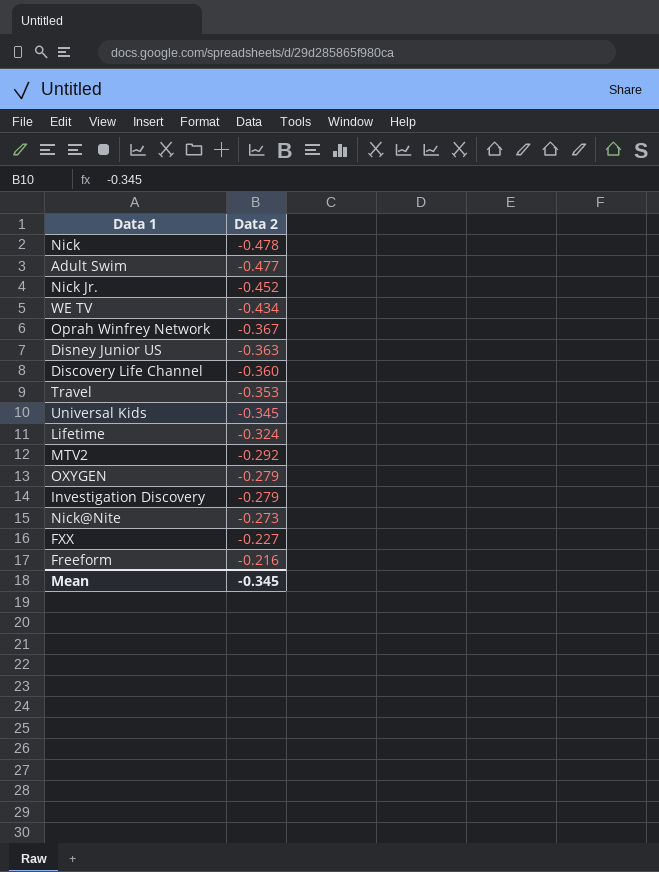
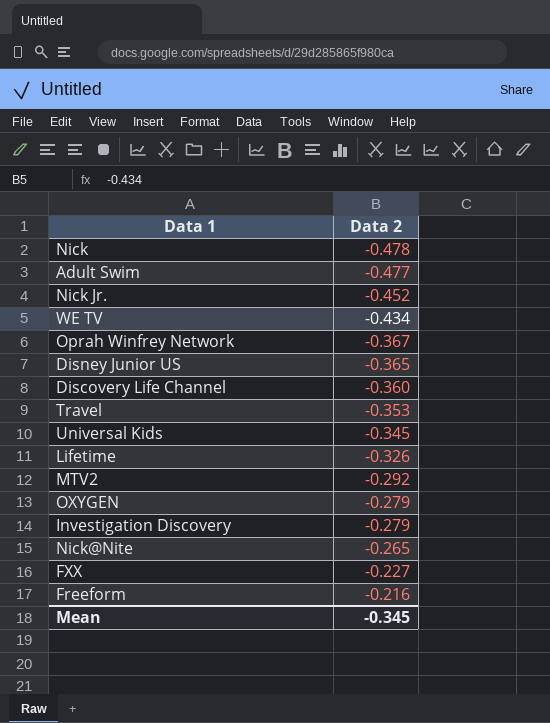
Disney Junior US | Data 2: -0.363 -> -0.365
Lifetime | Data 2: -0.324 -> -0.326
Nick@Nite | Data 2: -0.273 -> -0.265

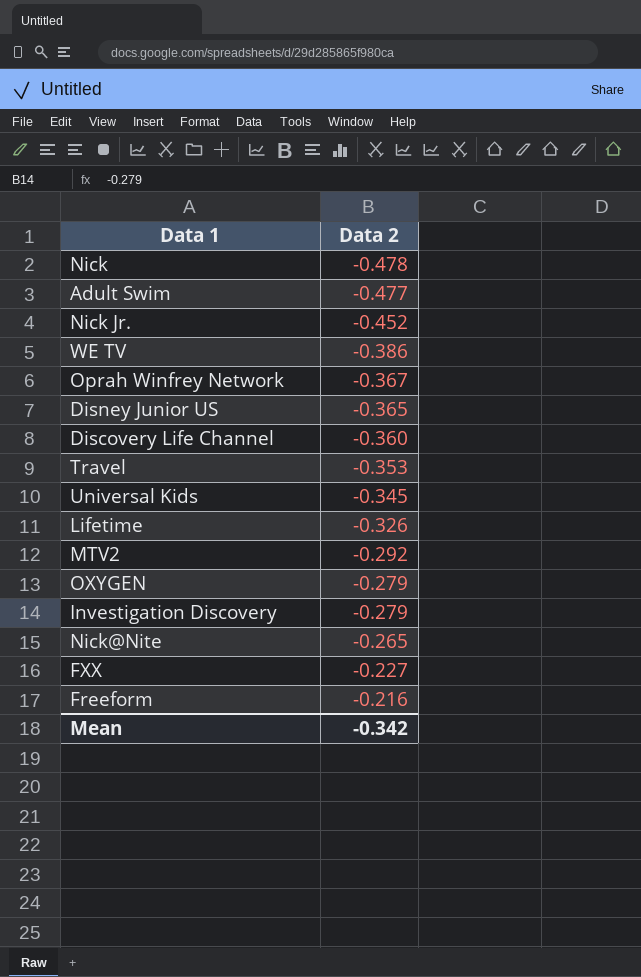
WE TV | Data 2: -0.434 -> -0.386
Mean | Data 2: -0.345 -> -0.342

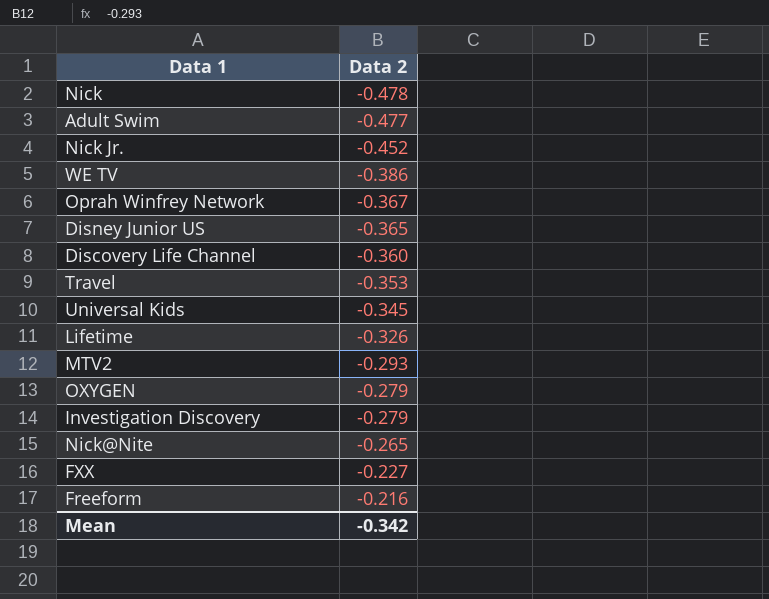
MTV2 | Data 2: -0.292 -> -0.293

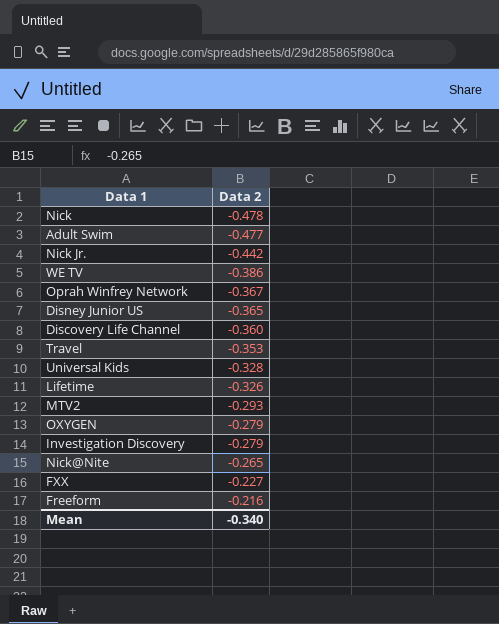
Nick Jr. | Data 2: -0.452 -> -0.442
Universal Kids | Data 2: -0.345 -> -0.328
Mean | Data 2: -0.342 -> -0.340

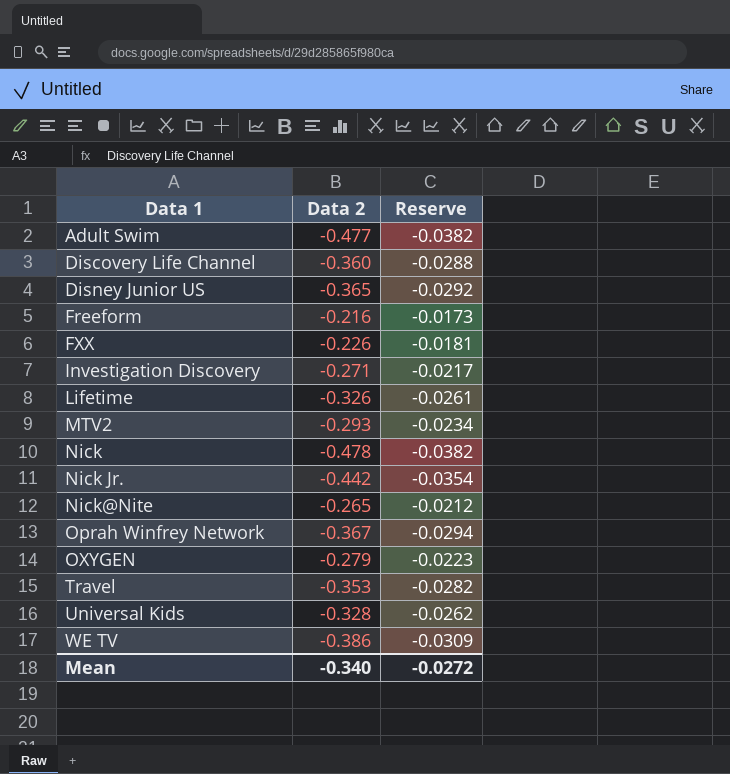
row order: Data 2 ascending -> Data 1 ascending
column Reserve | formula: none -> [Data 2] * 0.08
FXX | Data 2: -0.227 -> -0.226
Investigation Discovery | Data 2: -0.279 -> -0.271

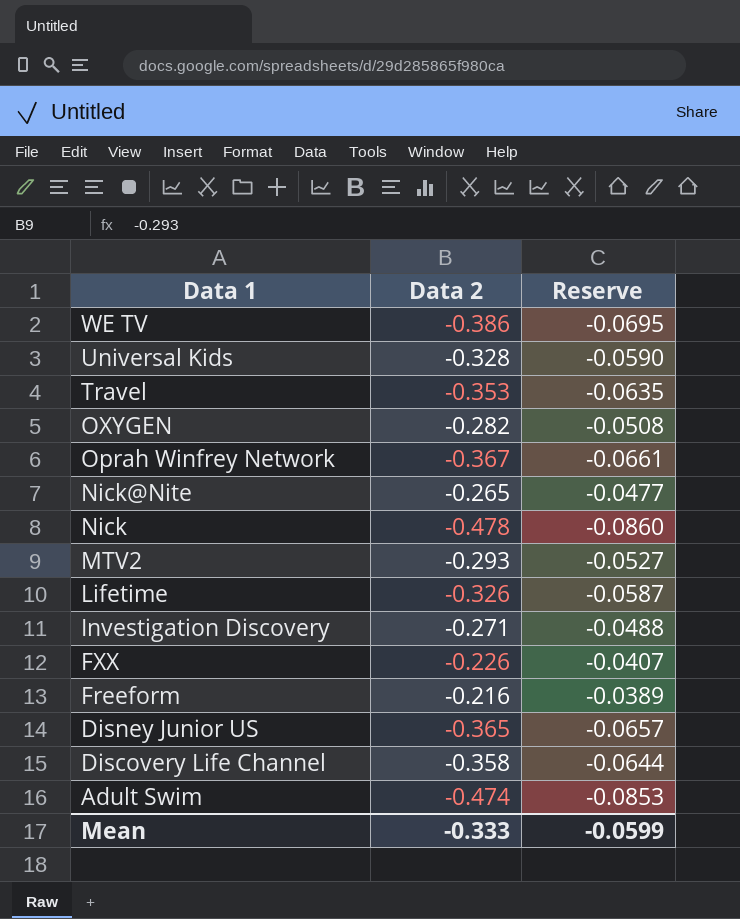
row order: Data 1 ascending -> Data 1 descending
column Reserve | formula: [Data 2] * 0.08 -> [Data 2] * 0.18
row Nick Jr.: -0.442 | -0.0354 -> none
OXYGEN | Data 2: -0.279 -> -0.282
Discovery Life Channel | Data 2: -0.360 -> -0.358
Adult Swim | Data 2: -0.477 -> -0.474
Mean | Data 2: -0.340 -> -0.333
Mean | Reserve: -0.0272 -> -0.0599

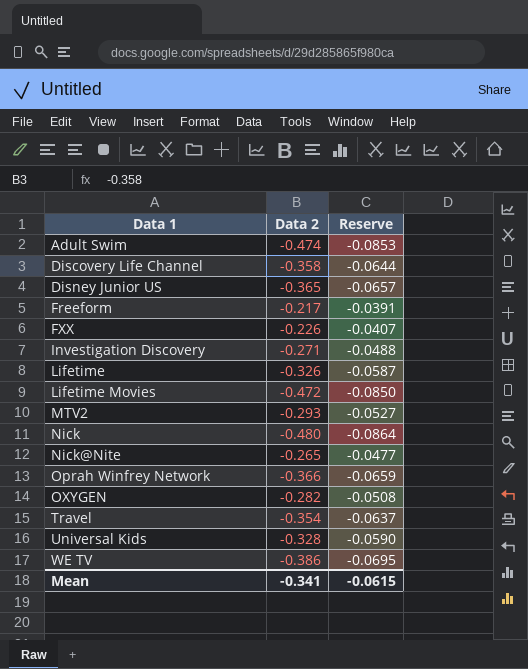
row order: Data 1 descending -> Data 1 ascending
Freeform | Data 2: -0.216 -> -0.217
Freeform | Reserve: -0.0389 -> -0.0391
row Lifetime Movies: none -> -0.472 | -0.0850
Nick | Data 2: -0.478 -> -0.480
Nick | Reserve: -0.0860 -> -0.0864
Oprah Winfrey Network | Data 2: -0.367 -> -0.366
Oprah Winfrey Network | Reserve: -0.0661 -> -0.0659
Travel | Data 2: -0.353 -> -0.354
Travel | Reserve: -0.0635 -> -0.0637
Mean | Data 2: -0.333 -> -0.341
Mean | Reserve: -0.0599 -> -0.0615

